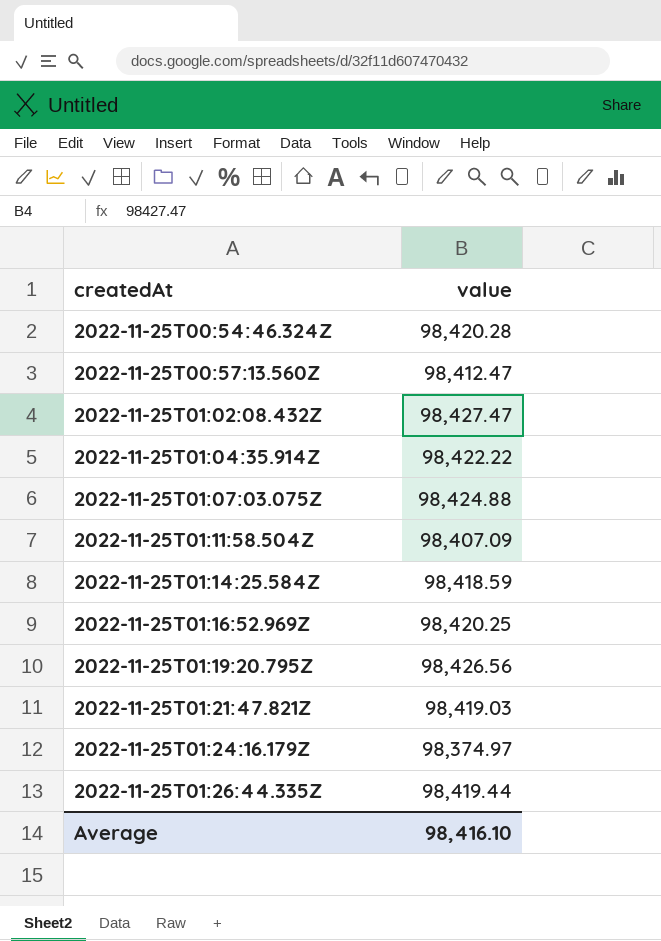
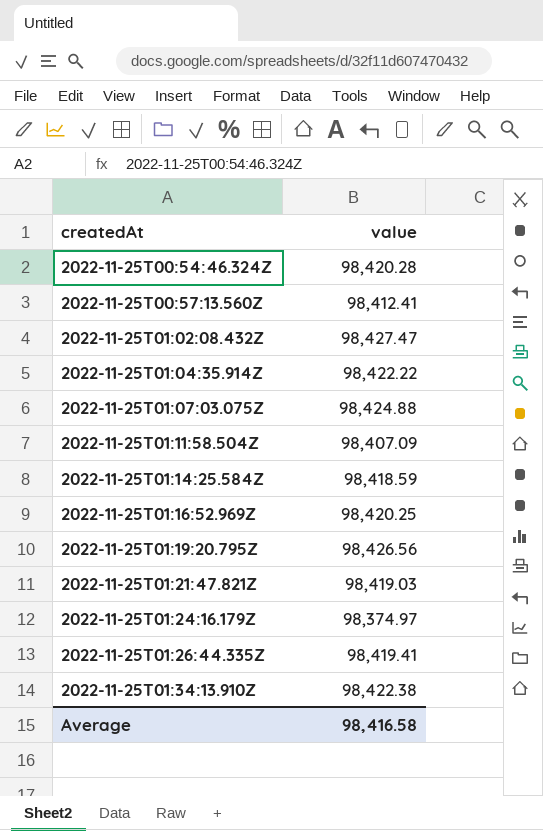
2022-11-25T00:57:13.560Z | value: 98,412.47 -> 98,412.41
2022-11-25T01:26:44.335Z | value: 98,419.44 -> 98,419.41
row 2022-11-25T01:34:13.910Z: none -> 98,422.38
Average | value: 98,416.10 -> 98,416.58

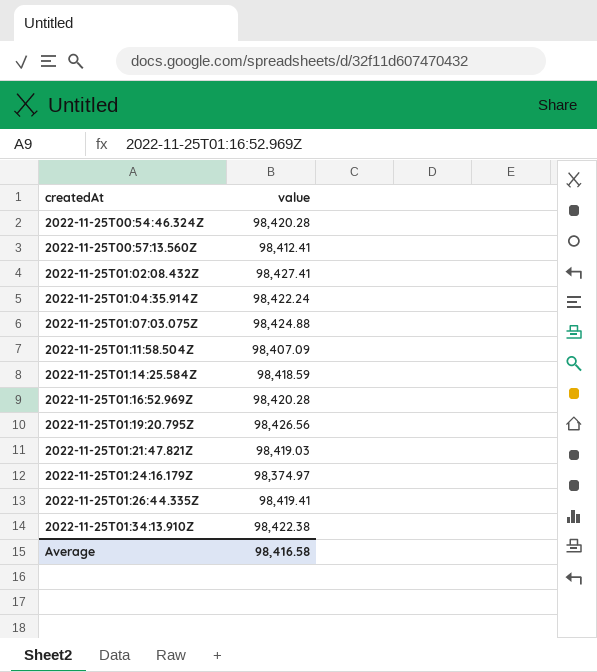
2022-11-25T01:02:08.432Z | value: 98,427.47 -> 98,427.41
2022-11-25T01:04:35.914Z | value: 98,422.22 -> 98,422.24
2022-11-25T01:16:52.969Z | value: 98,420.25 -> 98,420.28

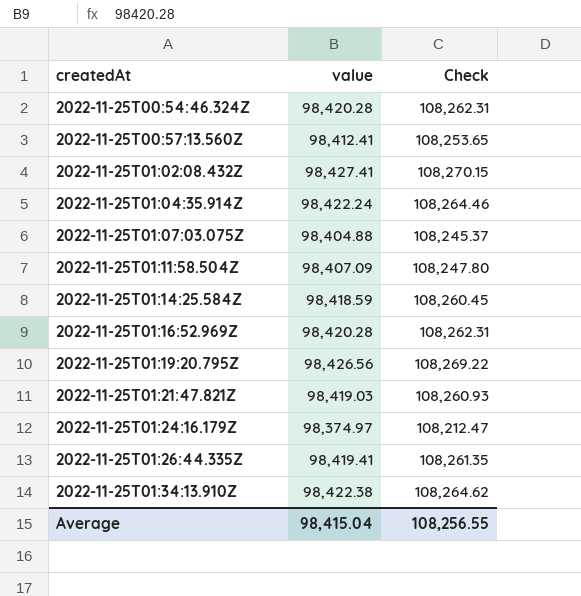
column Check | formula: none -> [value] * 1.1
2022-11-25T01:07:03.075Z | value: 98,424.88 -> 98,404.88
Average | value: 98,416.58 -> 98,415.04

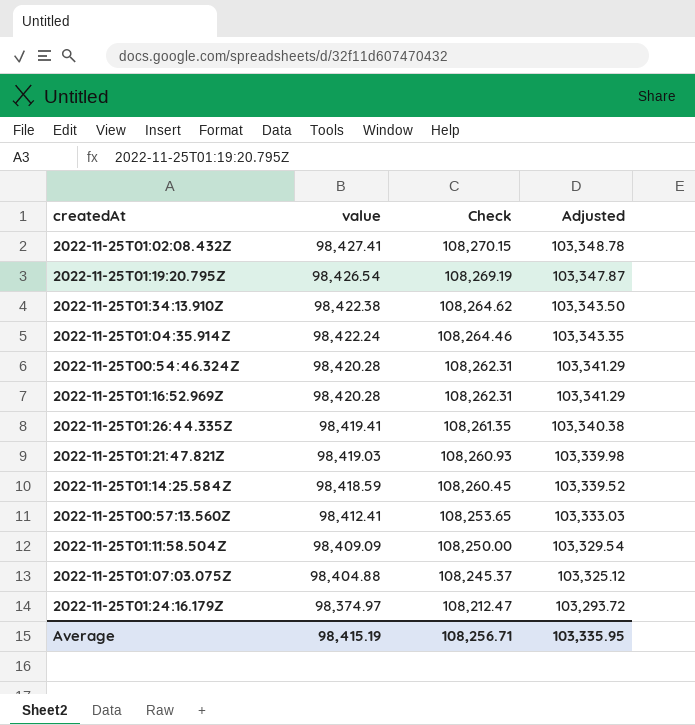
row order: createdAt ascending -> value descending
column Adjusted | formula: none -> [value] * 1.05
2022-11-25T01:19:20.795Z | value: 98,426.56 -> 98,426.54
2022-11-25T01:19:20.795Z | Check: 108,269.22 -> 108,269.19
2022-11-25T01:11:58.504Z | value: 98,407.09 -> 98,409.09
2022-11-25T01:11:58.504Z | Check: 108,247.80 -> 108,250.00
Average | value: 98,415.04 -> 98,415.19
Average | Check: 108,256.55 -> 108,256.71

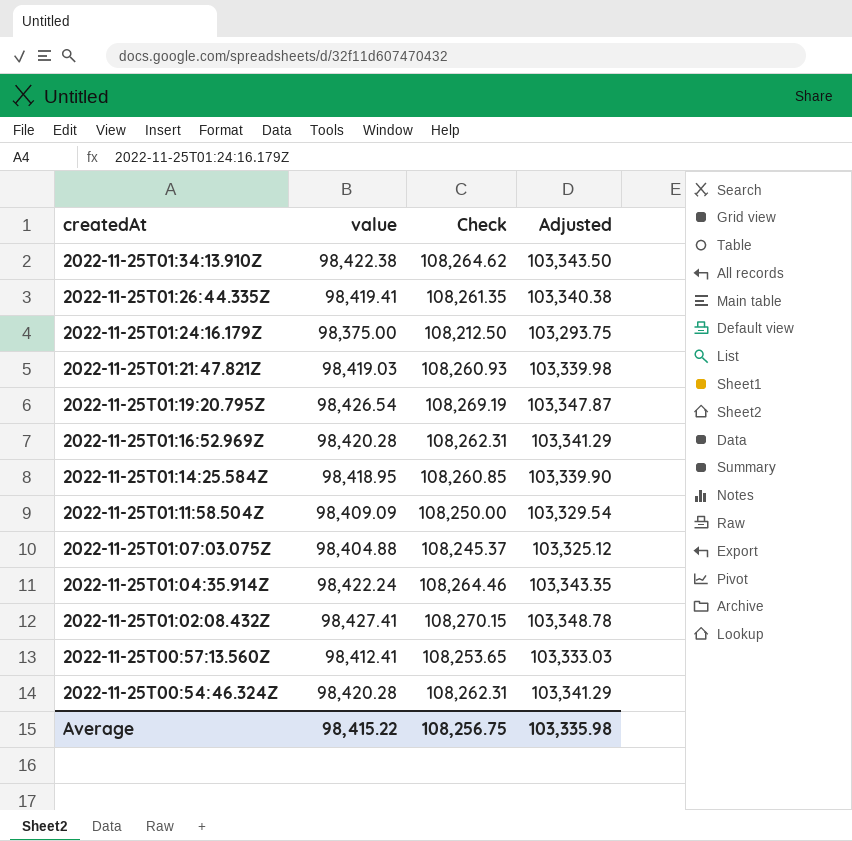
row order: value descending -> createdAt descending
2022-11-25T01:24:16.179Z | value: 98,374.97 -> 98,375.00
2022-11-25T01:24:16.179Z | Check: 108,212.47 -> 108,212.50
2022-11-25T01:24:16.179Z | Adjusted: 103,293.72 -> 103,293.75
2022-11-25T01:14:25.584Z | value: 98,418.59 -> 98,418.95
2022-11-25T01:14:25.584Z | Check: 108,260.45 -> 108,260.85
2022-11-25T01:14:25.584Z | Adjusted: 103,339.52 -> 103,339.90
Average | value: 98,415.19 -> 98,415.22
Average | Check: 108,256.71 -> 108,256.75
Average | Adjusted: 103,335.95 -> 103,335.98

